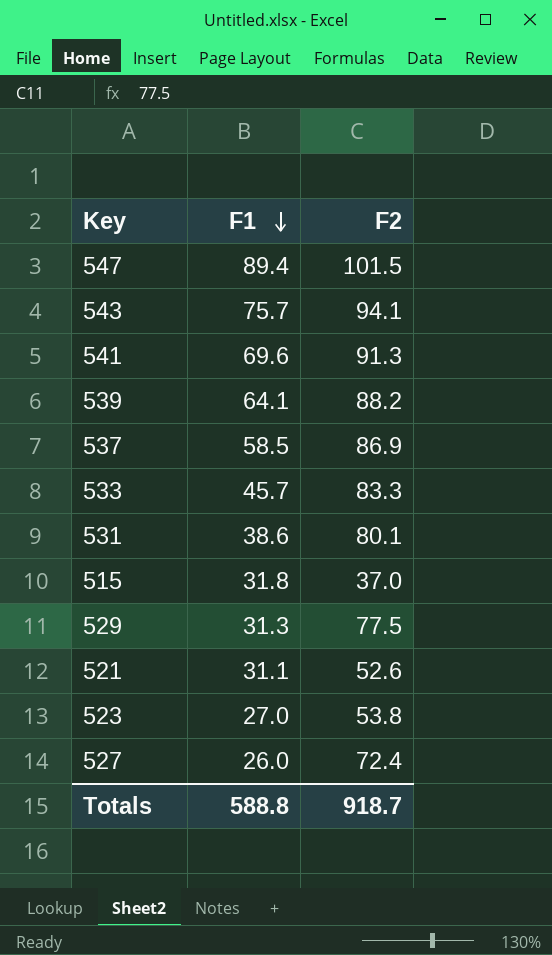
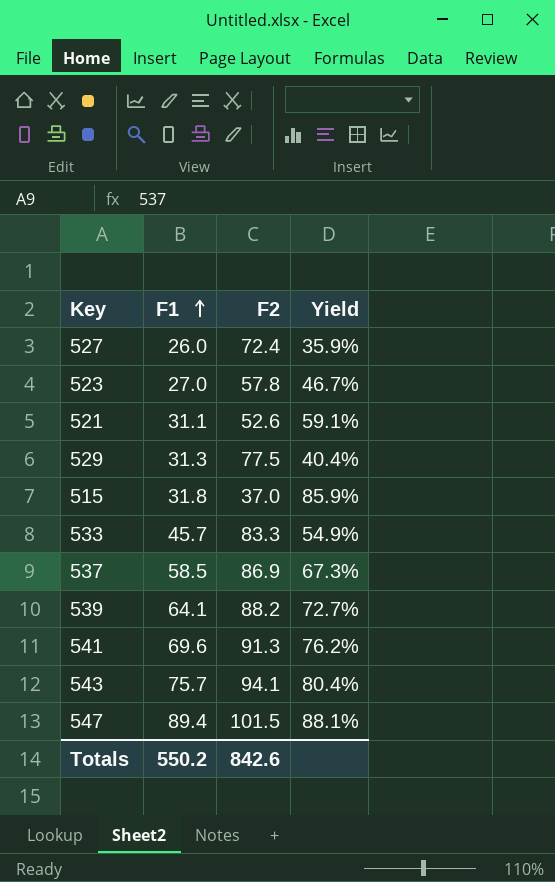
row order: F1 descending -> F1 ascending
column Yield | formula: none -> [F1] / [F2]
row 531: 38.6 | 80.1 -> none
523 | F2: 53.8 -> 57.8
Totals | F1: 588.8 -> 550.2
Totals | F2: 918.7 -> 842.6

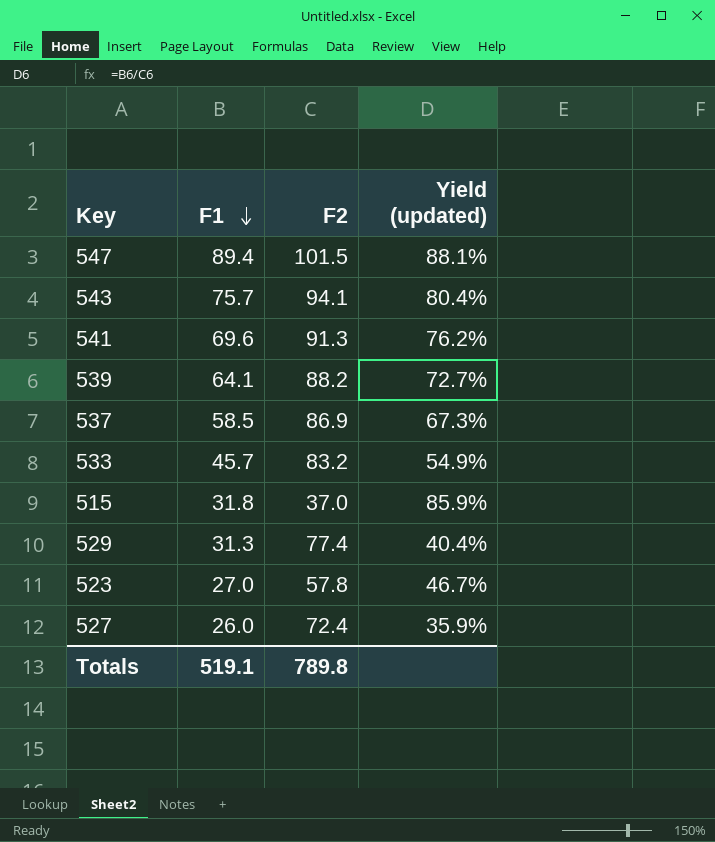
row order: F1 ascending -> F1 descending
column name: Yield -> Yield (updated)
row 521: 31.1 | 52.6 | 59.1% -> none
533 | F2: 83.3 -> 83.2
529 | F2: 77.5 -> 77.4
Totals | F1: 550.2 -> 519.1
Totals | F2: 842.6 -> 789.8

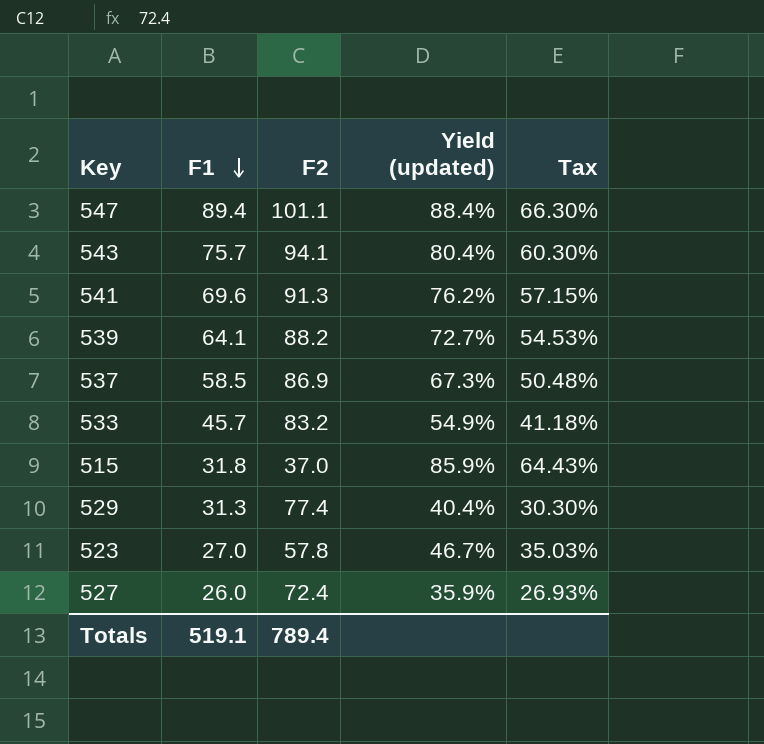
column Tax | formula: none -> [Yield (updated)] * 0.75
547 | F2: 101.5 -> 101.1
547 | Yield (updated): 88.1% -> 88.4%
Totals | F2: 789.8 -> 789.4

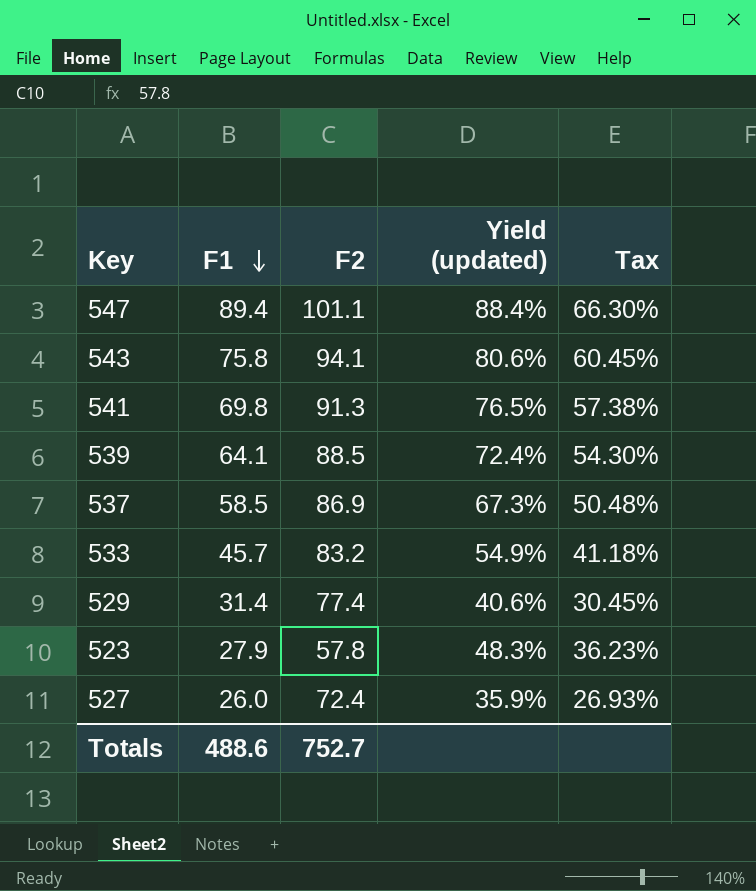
row 515: 31.8 | 37.0 | 85.9% | 64.43% -> none
543 | F1: 75.7 -> 75.8
543 | Yield (updated): 80.4% -> 80.6%
543 | Tax: 60.30% -> 60.45%
541 | F1: 69.6 -> 69.8
541 | Yield (updated): 76.2% -> 76.5%
541 | Tax: 57.15% -> 57.38%
539 | F2: 88.2 -> 88.5
539 | Yield (updated): 72.7% -> 72.4%
539 | Tax: 54.53% -> 54.30%
529 | F1: 31.3 -> 31.4
529 | Yield (updated): 40.4% -> 40.6%
529 | Tax: 30.30% -> 30.45%
523 | F1: 27.0 -> 27.9
523 | Yield (updated): 46.7% -> 48.3%
523 | Tax: 35.03% -> 36.23%
Totals | F1: 519.1 -> 488.6
Totals | F2: 789.4 -> 752.7

